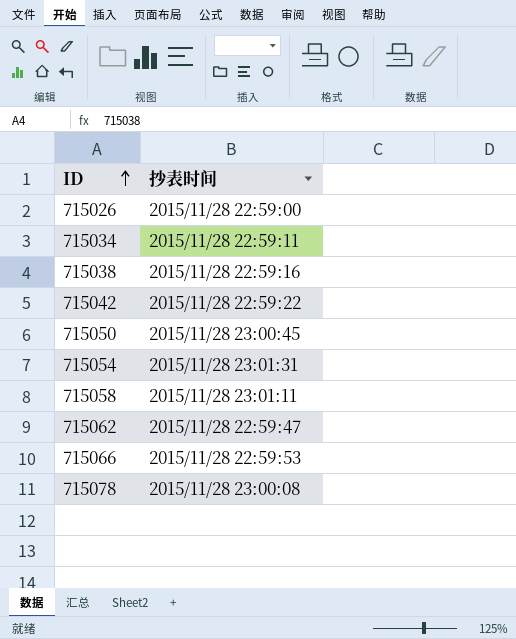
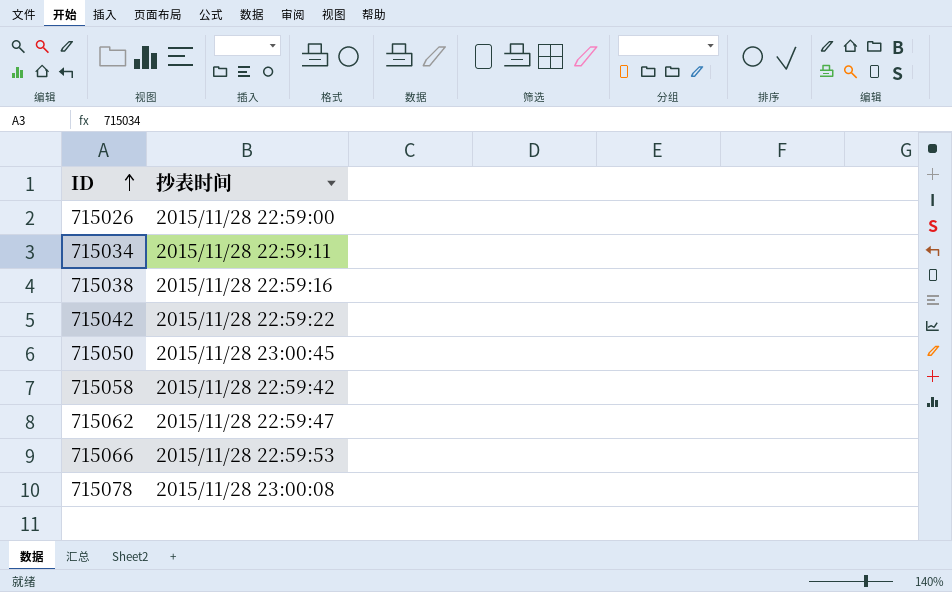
row 715054: 2015/11/28 23:01:31 -> none
715058 | 抄表时间: 2015/11/28 23:01:11 -> 2015/11/28 22:59:42

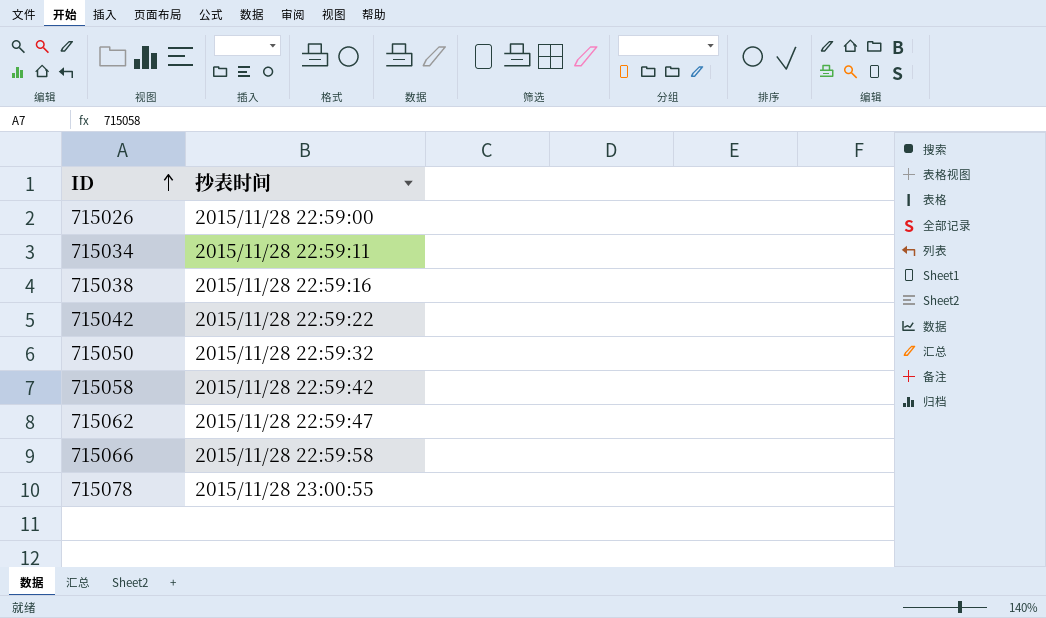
715050 | 抄表时间: 2015/11/28 23:00:45 -> 2015/11/28 22:59:32
715066 | 抄表时间: 2015/11/28 22:59:53 -> 2015/11/28 22:59:58
715078 | 抄表时间: 2015/11/28 23:00:08 -> 2015/11/28 23:00:55

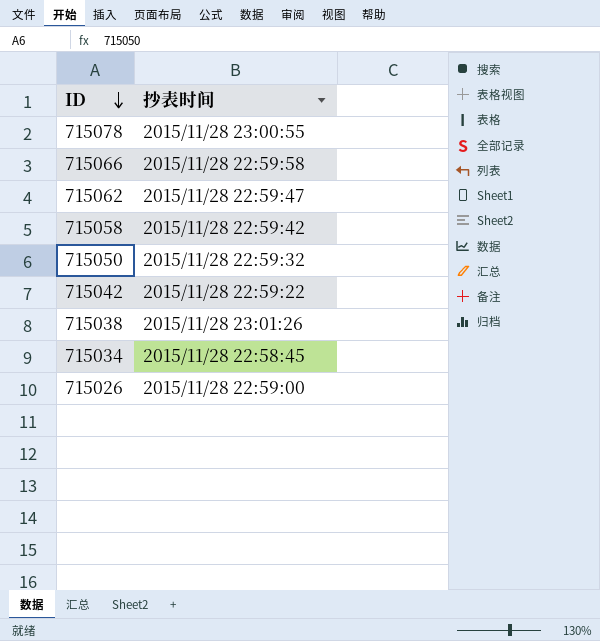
row order: ID ascending -> ID descending
715038 | 抄表时间: 2015/11/28 22:59:16 -> 2015/11/28 23:01:26
715034 | 抄表时间: 2015/11/28 22:59:11 -> 2015/11/28 22:58:45

